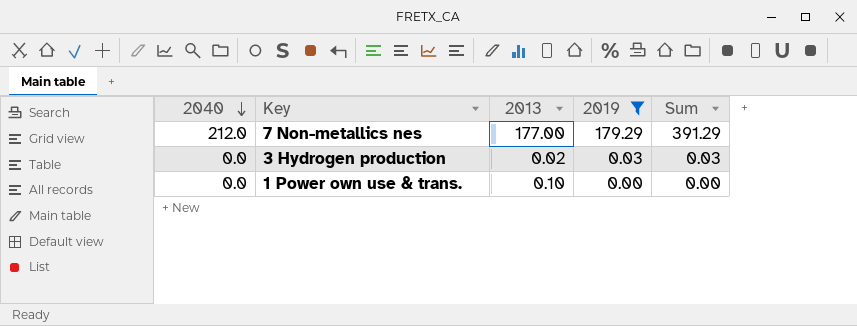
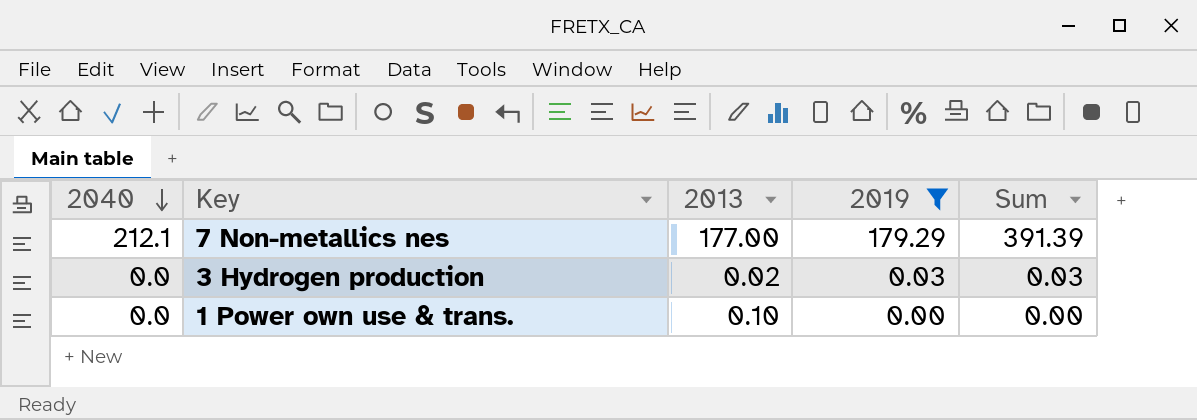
7 Non-metallics nes | 2040: 212.0 -> 212.1
7 Non-metallics nes | Sum: 391.29 -> 391.39

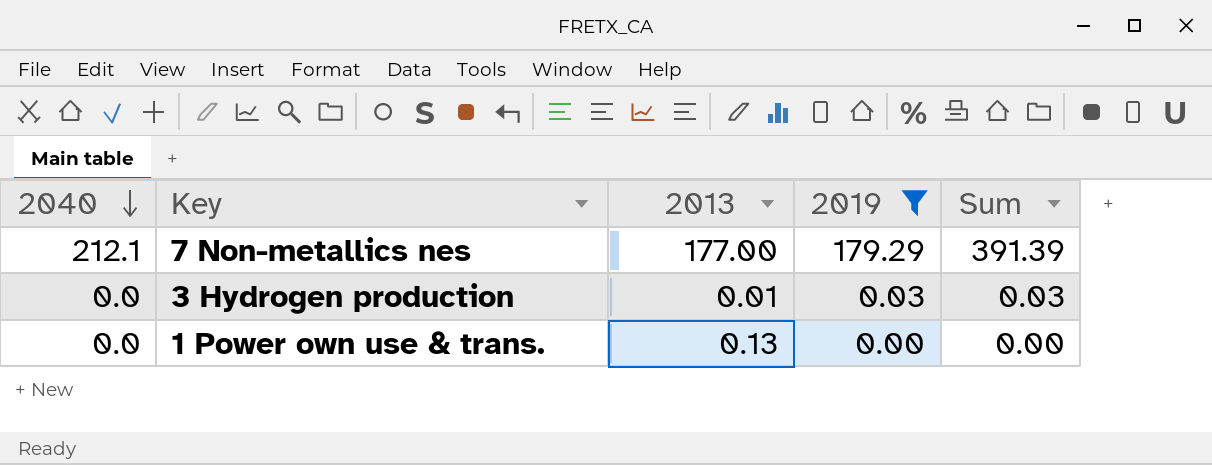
3 Hydrogen production | 2013: 0.02 -> 0.01
1 Power own use & trans. | 2013: 0.10 -> 0.13

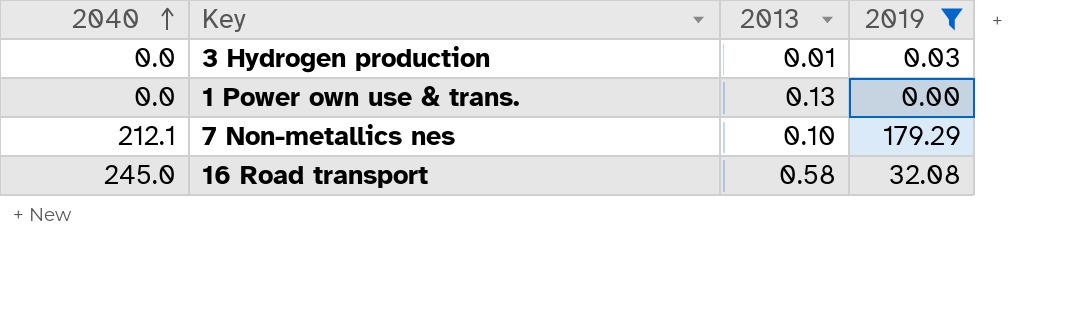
row order: 2040 descending -> 2040 ascending
column Sum | formula: [2040] + [2019] -> none
7 Non-metallics nes | 2013: 177.00 -> 0.10
row 16 Road transport: none -> 245.0 | 0.58 | 32.08

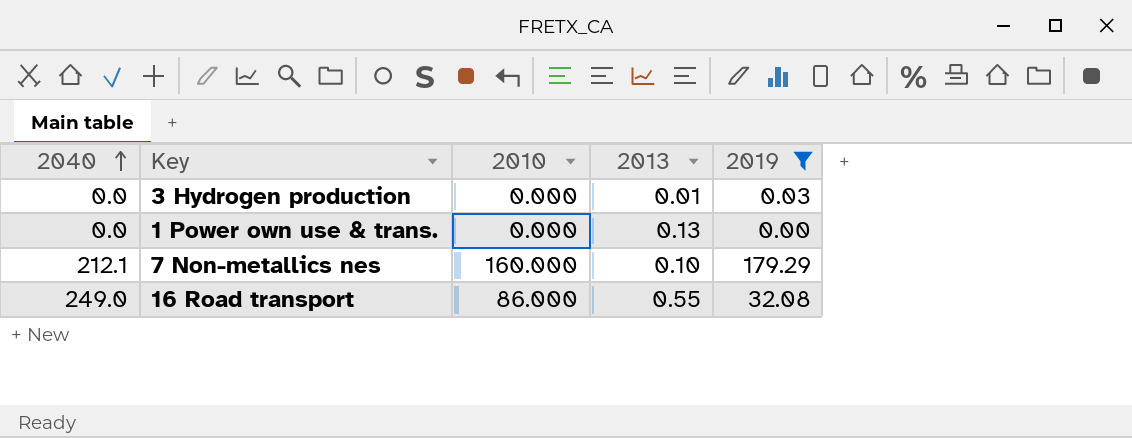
column 2010 | position: none -> 3
16 Road transport | 2040: 245.0 -> 249.0
16 Road transport | 2013: 0.58 -> 0.55

